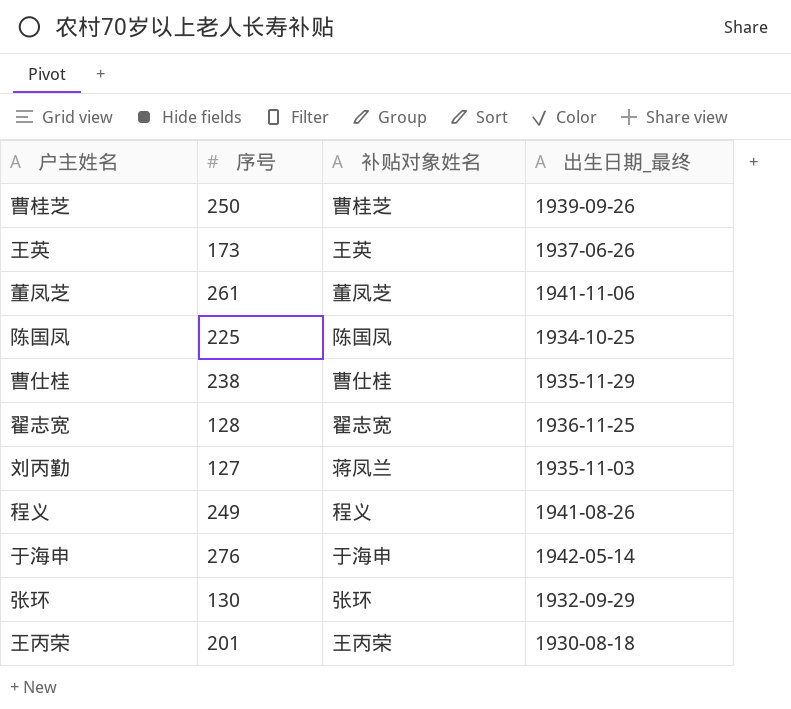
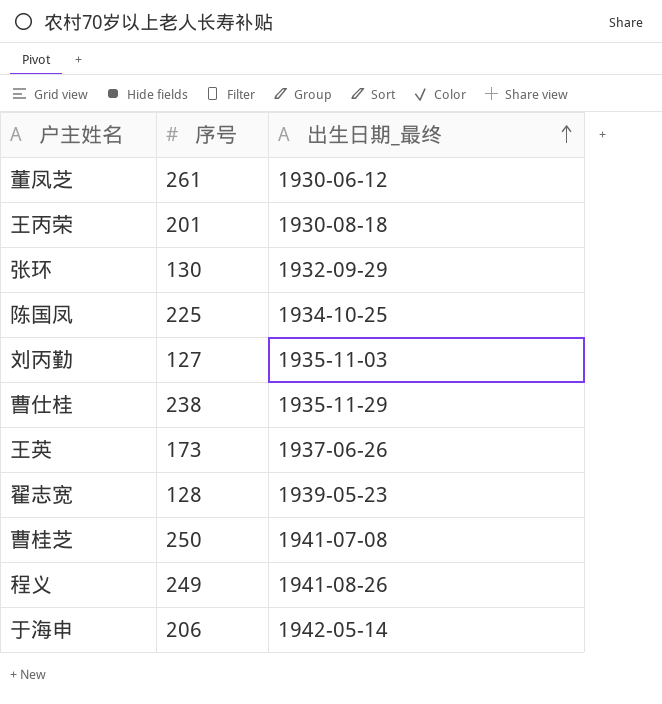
row order: none -> 出生日期_最终 ascending
column 补贴对象姓名 | position: 3 -> none
董凤芝 | 出生日期_最终: 1941-11-06 -> 1930-06-12
翟志宽 | 出生日期_最终: 1936-11-25 -> 1939-05-23
曹桂芝 | 出生日期_最终: 1939-09-26 -> 1941-07-08
于海申 | 序号: 276 -> 206

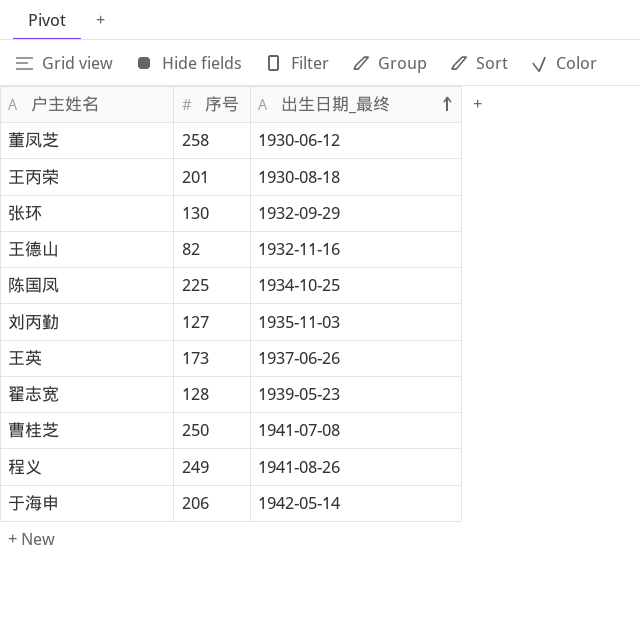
row 曹仕桂: 238 | 1935-11-29 -> none
董凤芝 | 序号: 261 -> 258
row 王德山: none -> 82 | 1932-11-16

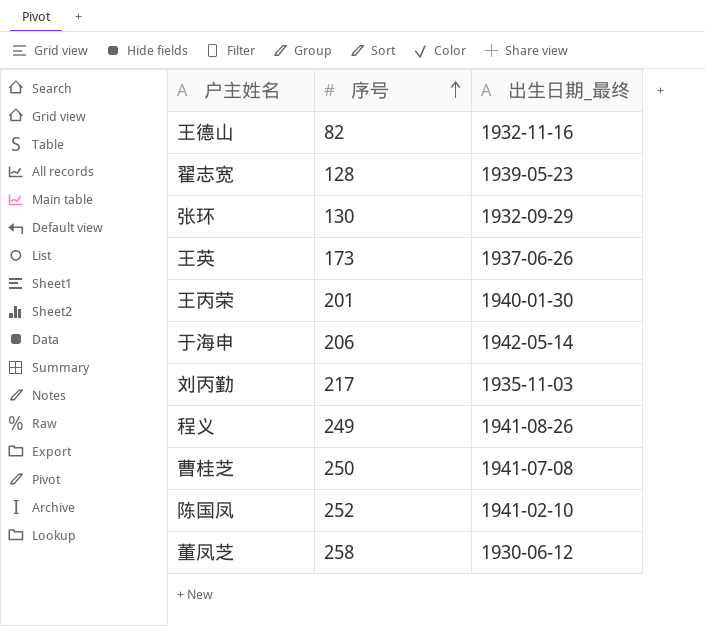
row order: 出生日期_最终 ascending -> 序号 ascending
王丙荣 | 出生日期_最终: 1930-08-18 -> 1940-01-30
刘丙勤 | 序号: 127 -> 217
陈国凤 | 序号: 225 -> 252
陈国凤 | 出生日期_最终: 1934-10-25 -> 1941-02-10

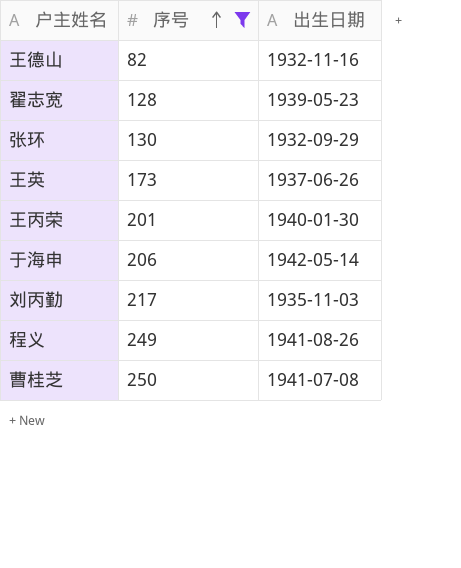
filter: none -> 序号 <= 250
column name: 出生日期_最终 -> 出生日期

